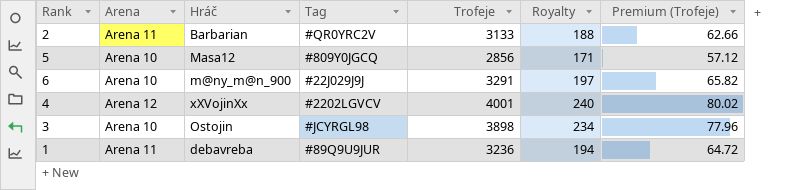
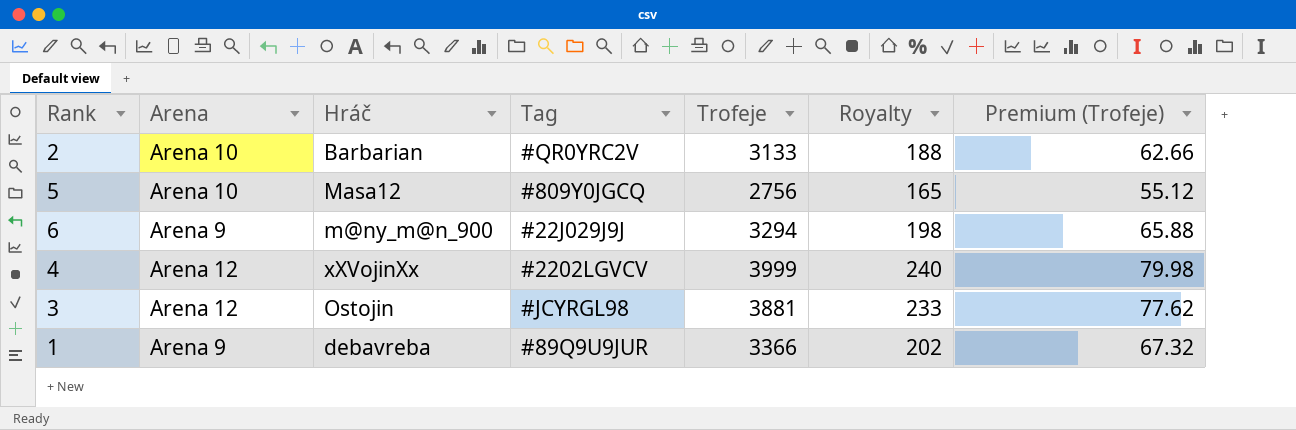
2 | Arena: Arena 11 -> Arena 10
5 | Trofeje: 2856 -> 2756
5 | Royalty: 171 -> 165
5 | Premium (Trofeje): 57.12 -> 55.12
6 | Arena: Arena 10 -> Arena 9
6 | Trofeje: 3291 -> 3294
6 | Royalty: 197 -> 198
6 | Premium (Trofeje): 65.82 -> 65.88
4 | Trofeje: 4001 -> 3999
4 | Premium (Trofeje): 80.02 -> 79.98
3 | Arena: Arena 10 -> Arena 12
3 | Trofeje: 3898 -> 3881
3 | Royalty: 234 -> 233
3 | Premium (Trofeje): 77.96 -> 77.62
1 | Arena: Arena 11 -> Arena 9
1 | Trofeje: 3236 -> 3366
1 | Royalty: 194 -> 202
1 | Premium (Trofeje): 64.72 -> 67.32

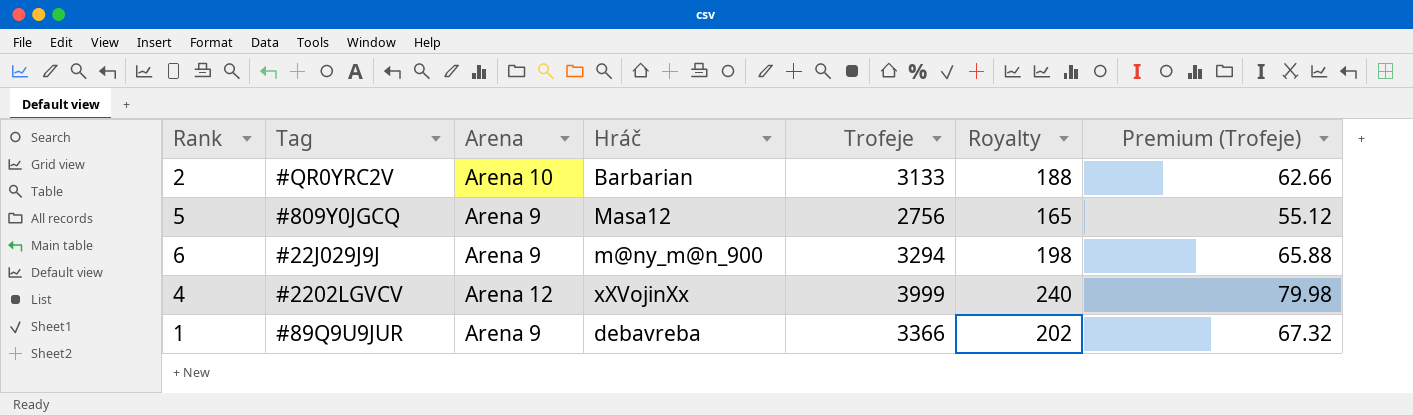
column Tag | position: 4 -> 2
row 3: Arena 12 | Ostojin | #JCYRGL98 | 3881 | 233 | 77.62 -> none
5 | Arena: Arena 10 -> Arena 9

